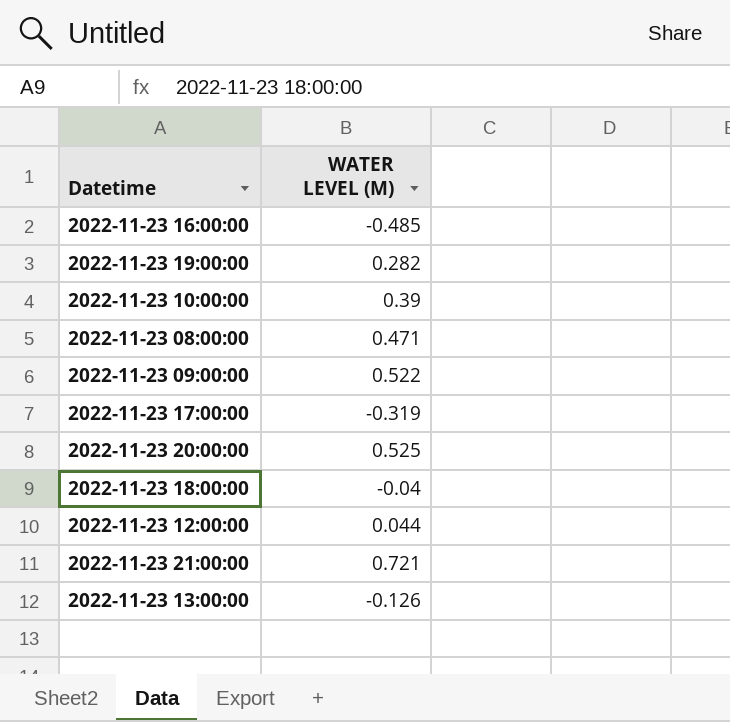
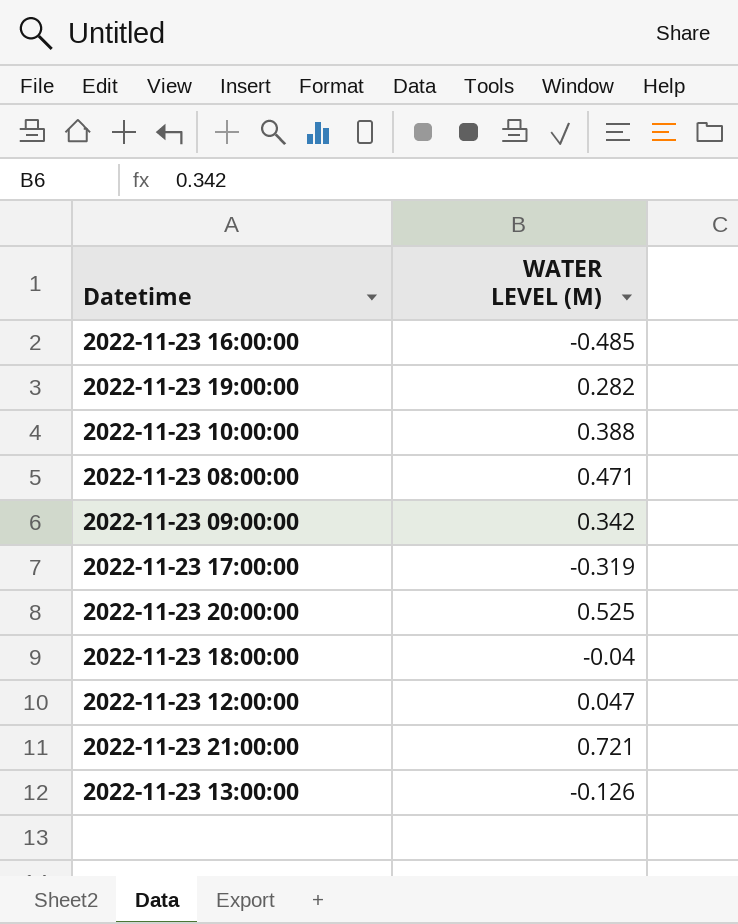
2022-11-23 10:00:00 | WATER LEVEL (M): 0.39 -> 0.388
2022-11-23 09:00:00 | WATER LEVEL (M): 0.522 -> 0.342
2022-11-23 12:00:00 | WATER LEVEL (M): 0.044 -> 0.047

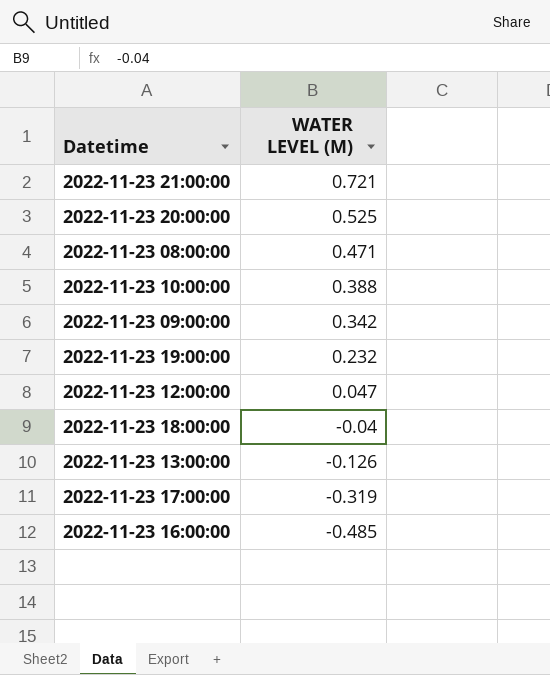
row order: none -> WATER LEVEL (M) descending
2022-11-23 19:00:00 | WATER LEVEL (M): 0.282 -> 0.232

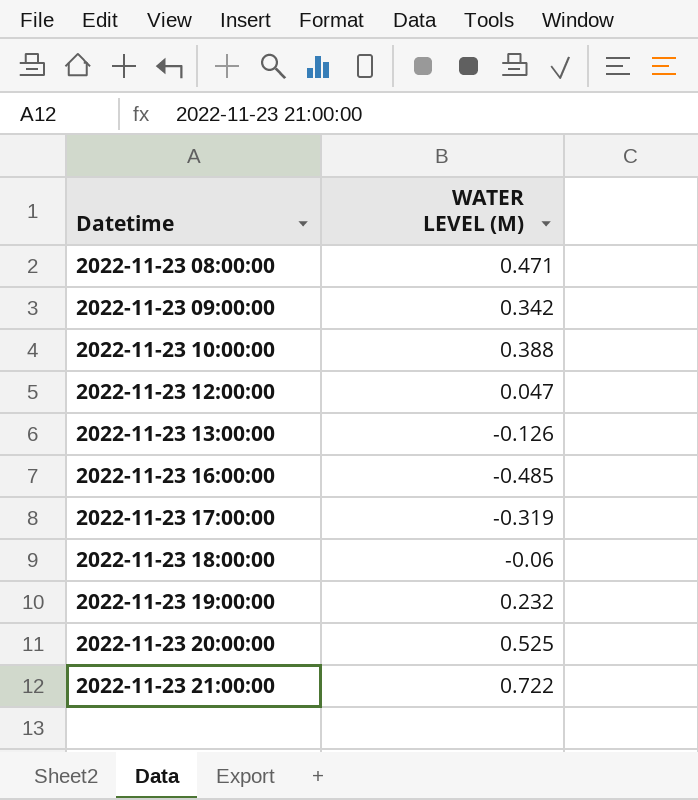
row order: WATER LEVEL (M) descending -> Datetime ascending
2022-11-23 18:00:00 | WATER LEVEL (M): -0.04 -> -0.06
2022-11-23 21:00:00 | WATER LEVEL (M): 0.721 -> 0.722

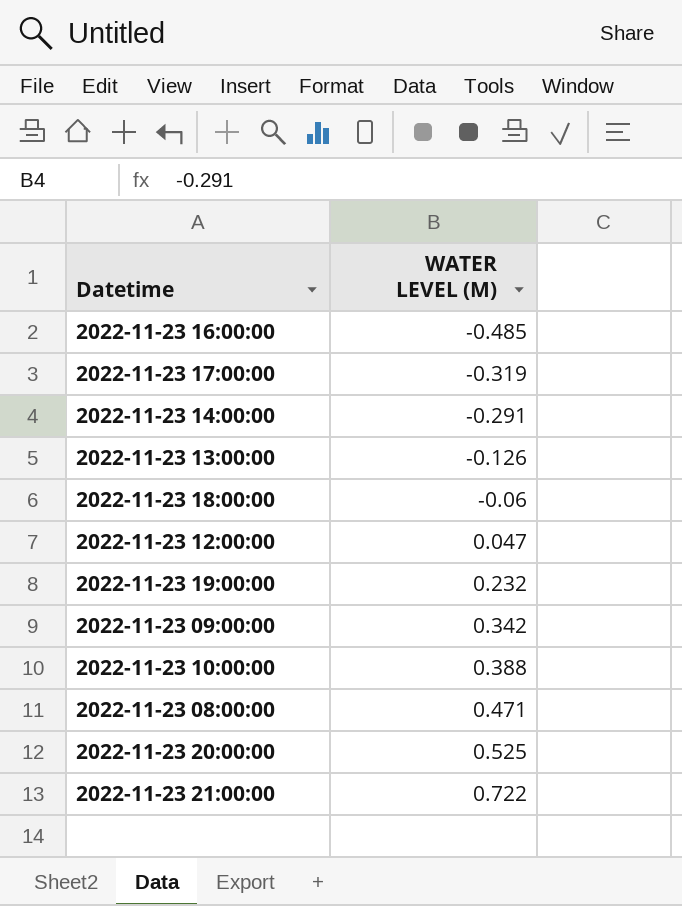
row order: Datetime ascending -> WATER LEVEL (M) ascending
row 2022-11-23 14:00:00: none -> -0.291

